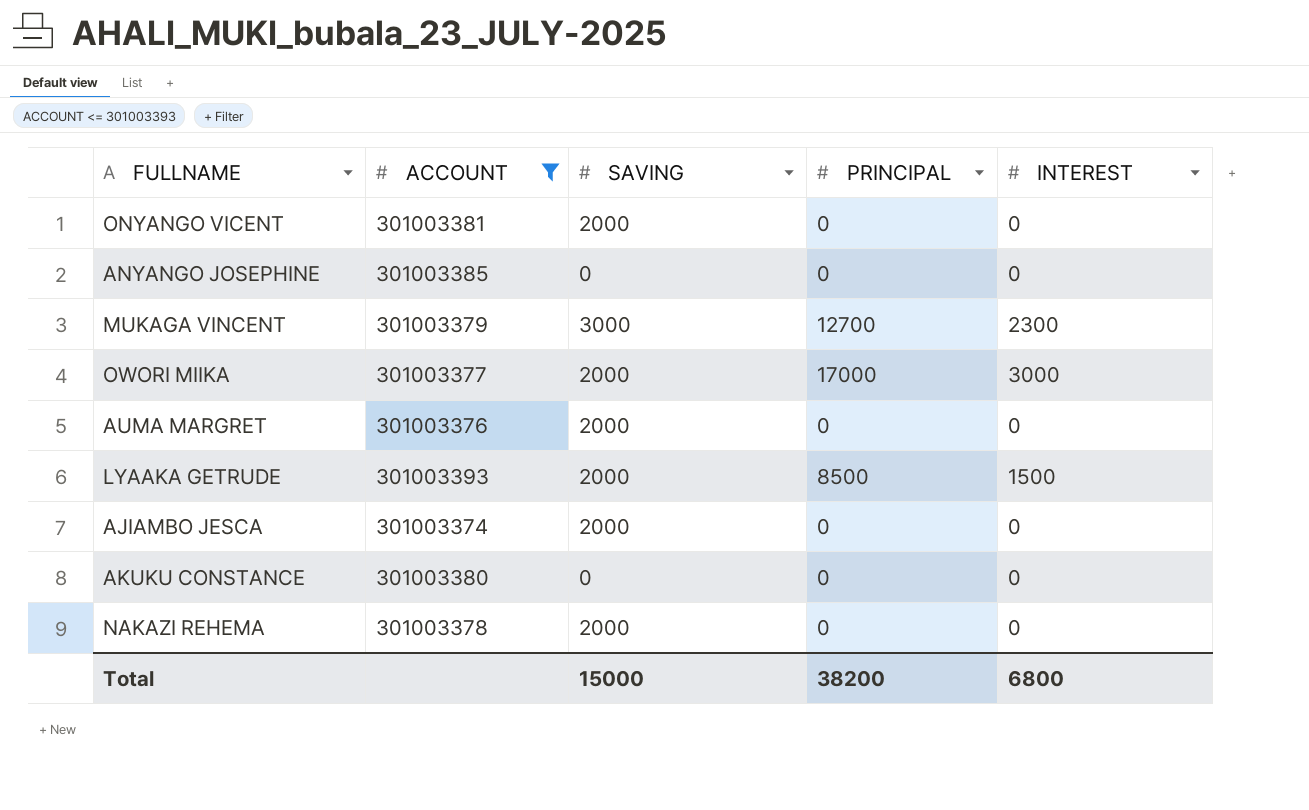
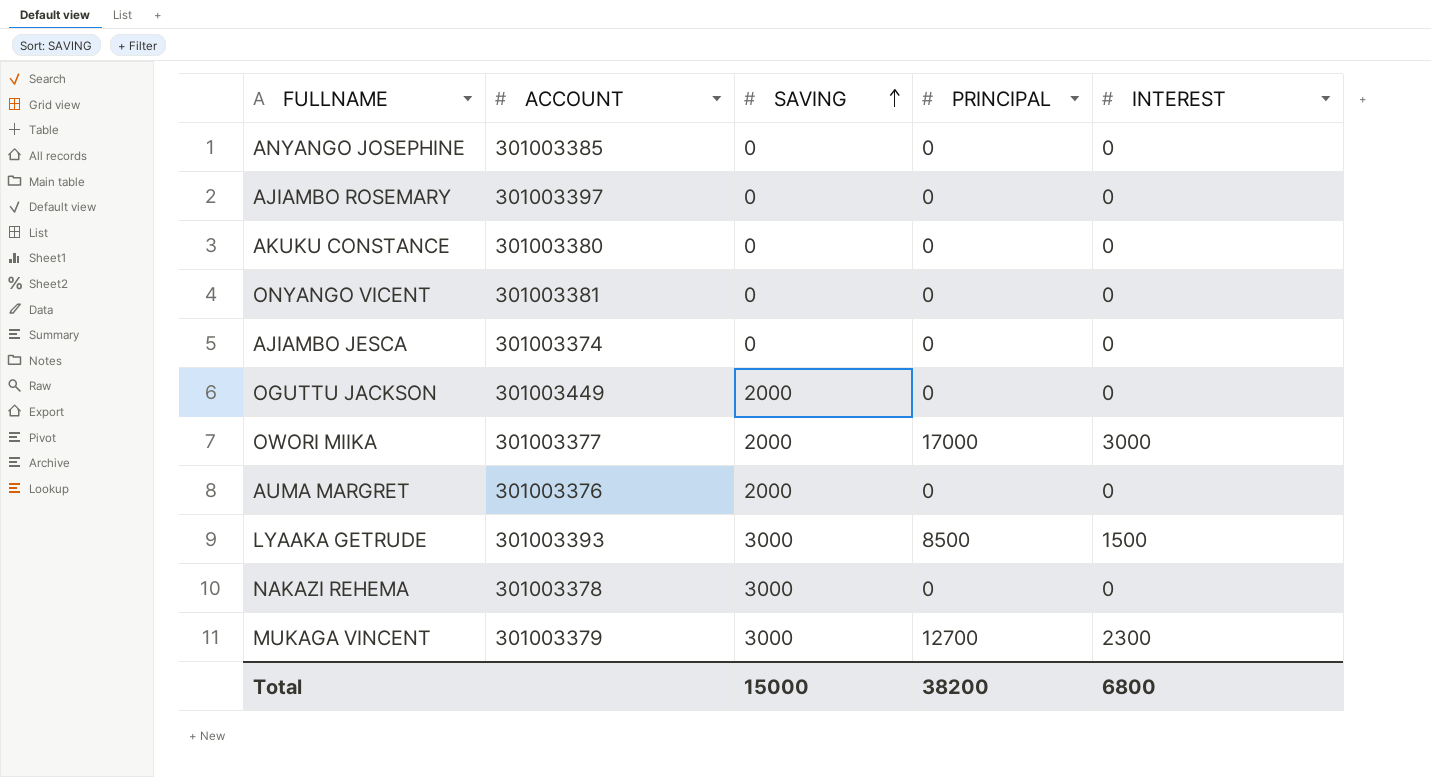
filter: ACCOUNT <= 301003393 -> none
row order: none -> SAVING ascending
ONYANGO VICENT | SAVING: 2000 -> 0
AJIAMBO JESCA | SAVING: 2000 -> 0
LYAAKA GETRUDE | SAVING: 2000 -> 3000
NAKAZI REHEMA | SAVING: 2000 -> 3000

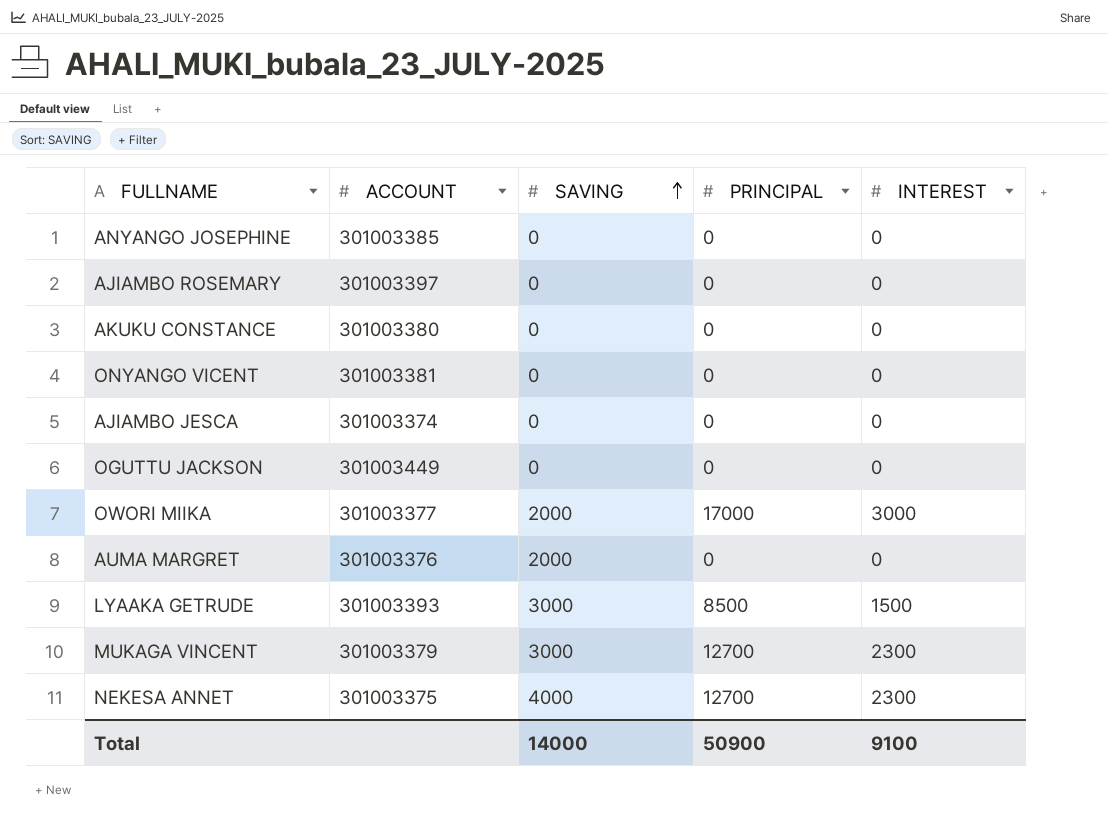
row NAKAZI REHEMA: 301003378 | 3000 | 0 | 0 -> none
OGUTTU JACKSON | SAVING: 2000 -> 0
row NEKESA ANNET: none -> 301003375 | 4000 | 12700 | 2300
Total | SAVING: 15000 -> 14000
Total | PRINCIPAL: 38200 -> 50900
Total | INTEREST: 6800 -> 9100

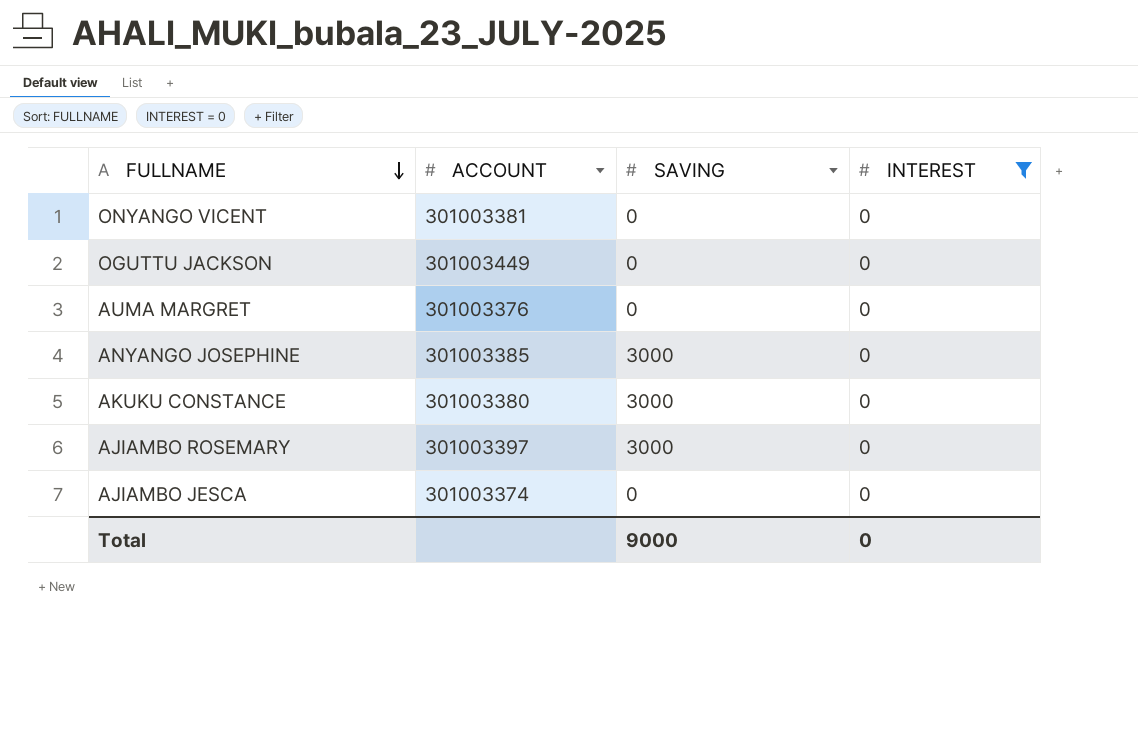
filter: none -> INTEREST = 0
row order: SAVING ascending -> FULLNAME descending
column PRINCIPAL | position: 4 -> none
AUMA MARGRET | SAVING: 2000 -> 0
ANYANGO JOSEPHINE | SAVING: 0 -> 3000
AKUKU CONSTANCE | SAVING: 0 -> 3000
AJIAMBO ROSEMARY | SAVING: 0 -> 3000
Total | SAVING: 14000 -> 9000
Total | INTEREST: 9100 -> 0

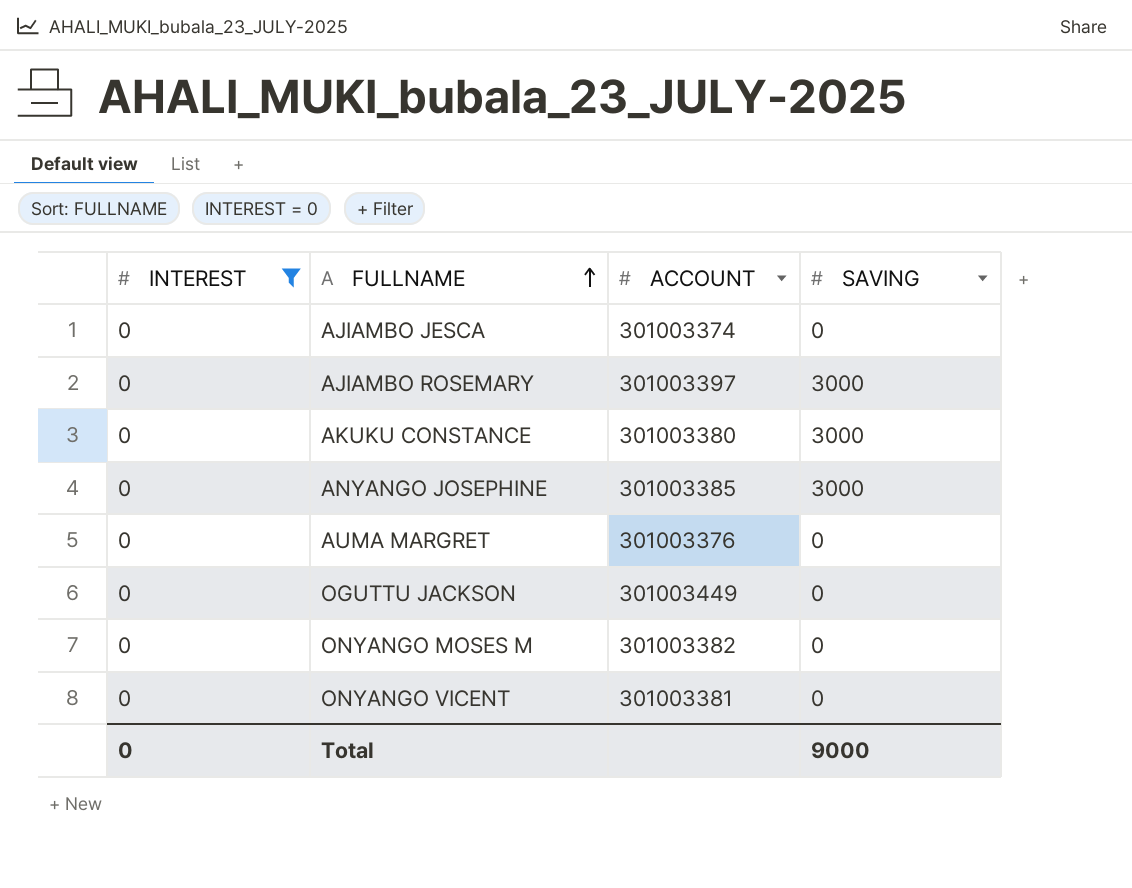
row order: FULLNAME descending -> FULLNAME ascending
column INTEREST | position: 4 -> 1
row ONYANGO MOSES M: none -> 0 | 301003382 | 0

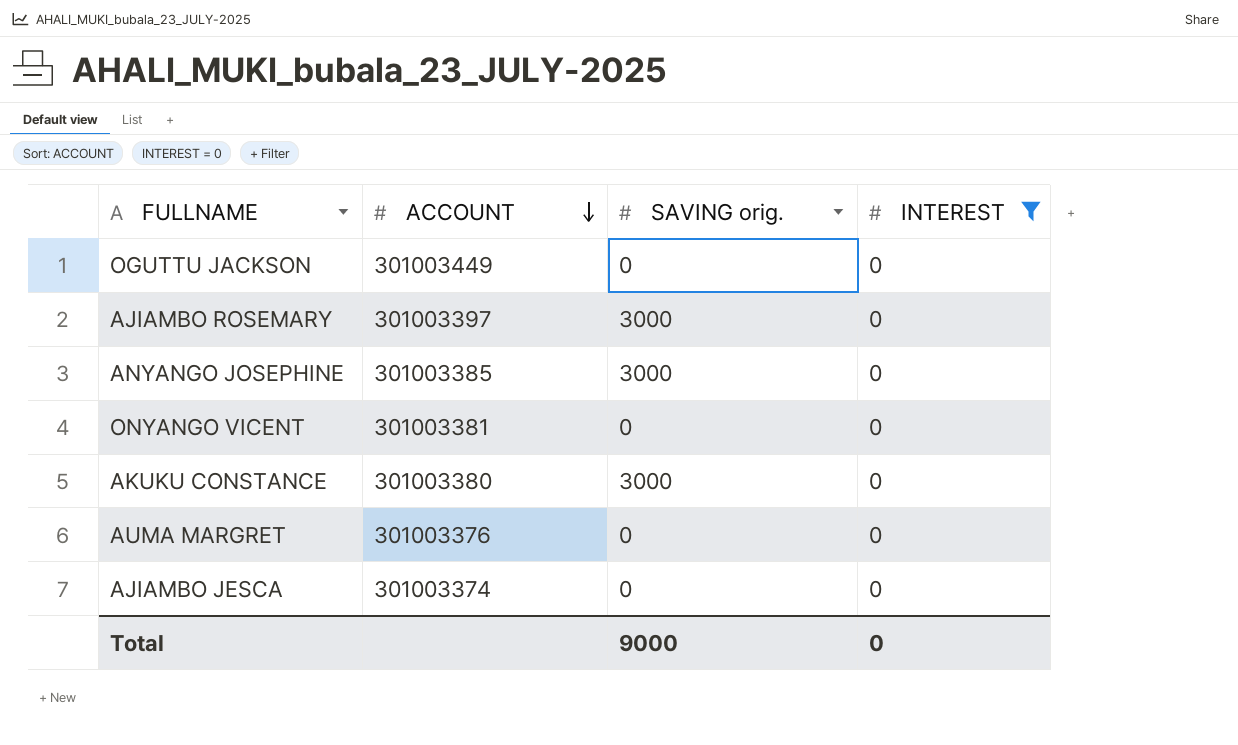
row order: FULLNAME ascending -> ACCOUNT descending
column name: SAVING -> SAVING orig.
column INTEREST | position: 1 -> 4
row ONYANGO MOSES M: 0 | 301003382 | 0 -> none

